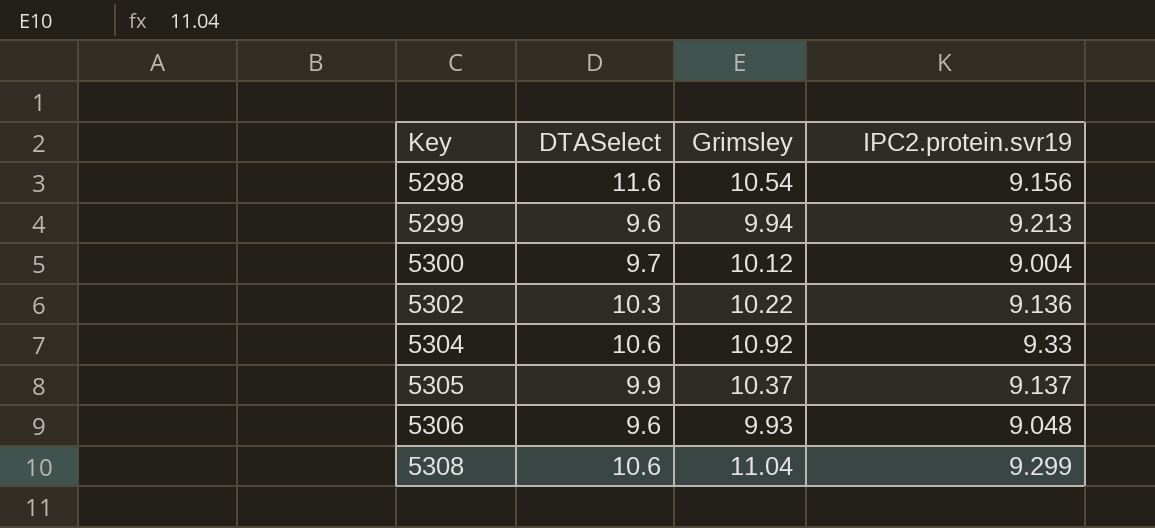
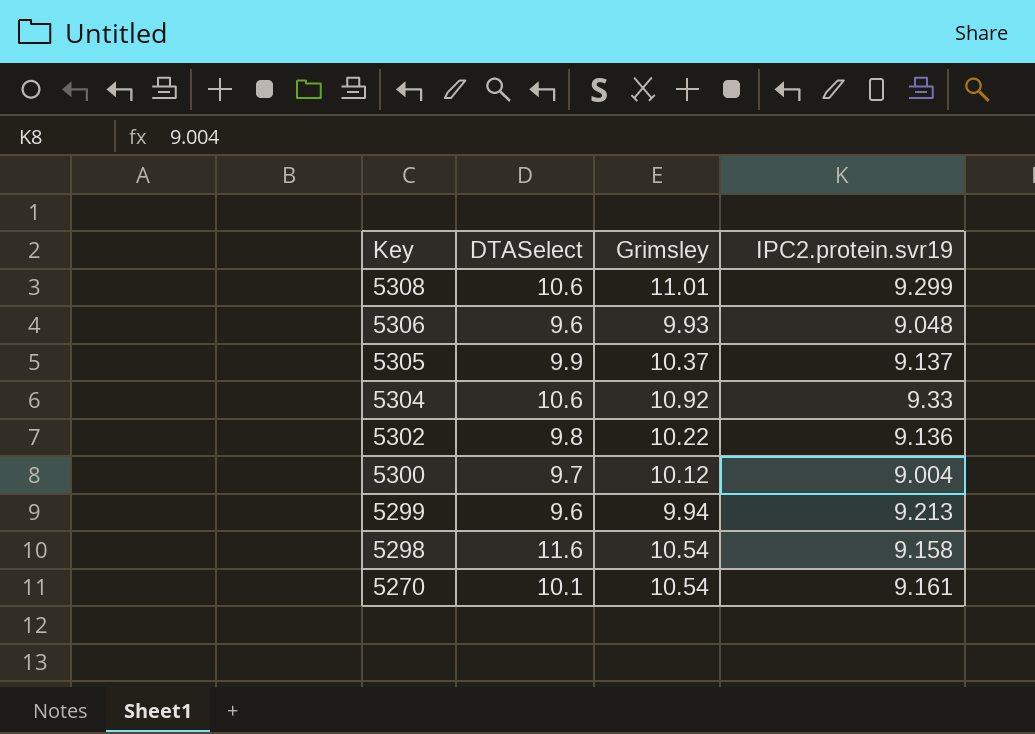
row order: Key ascending -> Key descending
5308 | Grimsley: 11.04 -> 11.01
5302 | DTASelect: 10.3 -> 9.8
5298 | IPC2.protein.svr19: 9.156 -> 9.158
row 5270: none -> 10.1 | 10.54 | 9.161

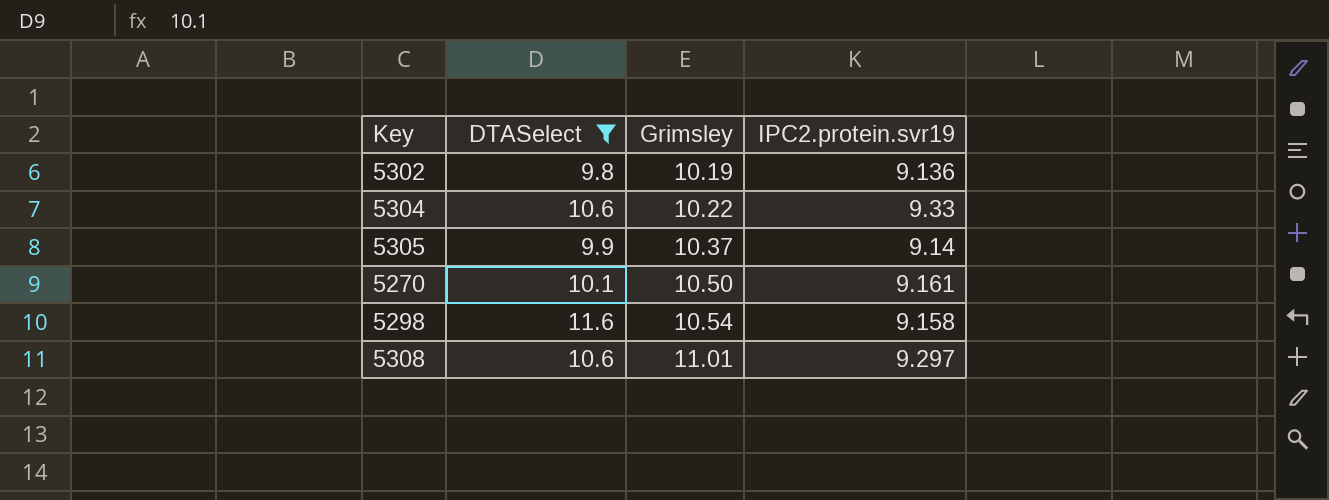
filter: none -> DTASelect >= 9.8
row order: Key descending -> Grimsley ascending
5302 | Grimsley: 10.22 -> 10.19
5304 | Grimsley: 10.92 -> 10.22
5305 | IPC2.protein.svr19: 9.137 -> 9.14
5270 | Grimsley: 10.54 -> 10.50
5308 | IPC2.protein.svr19: 9.299 -> 9.297

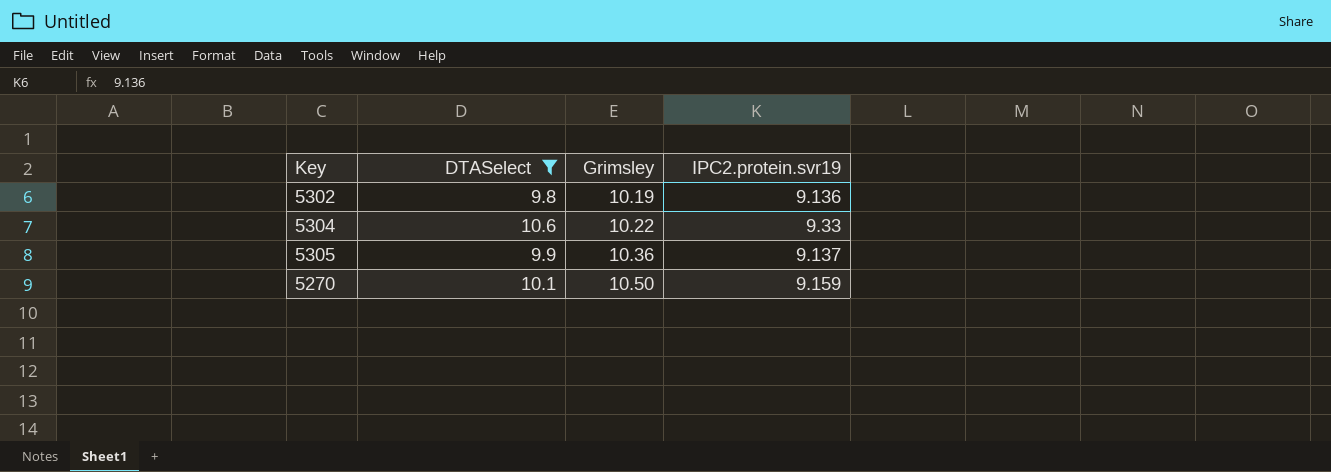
row 5298: 11.6 | 10.54 | 9.158 -> none
row 5308: 10.6 | 11.01 | 9.297 -> none
5305 | Grimsley: 10.37 -> 10.36
5305 | IPC2.protein.svr19: 9.14 -> 9.137
5270 | IPC2.protein.svr19: 9.161 -> 9.159

